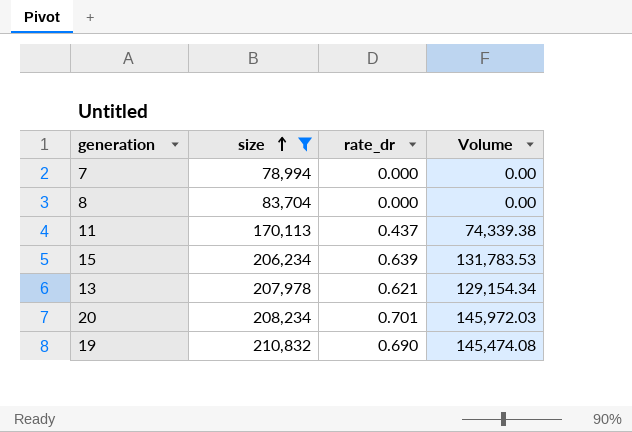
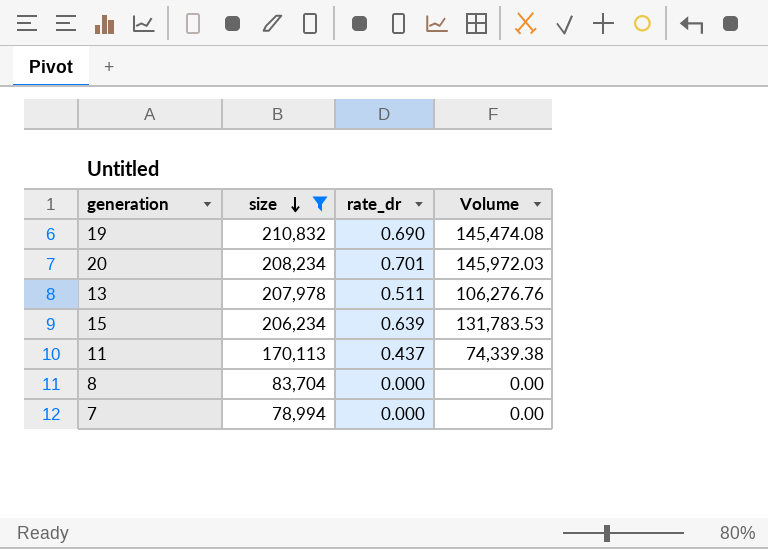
row order: size ascending -> size descending
13 | rate_dr: 0.621 -> 0.511
13 | Volume: 129,154.34 -> 106,276.76

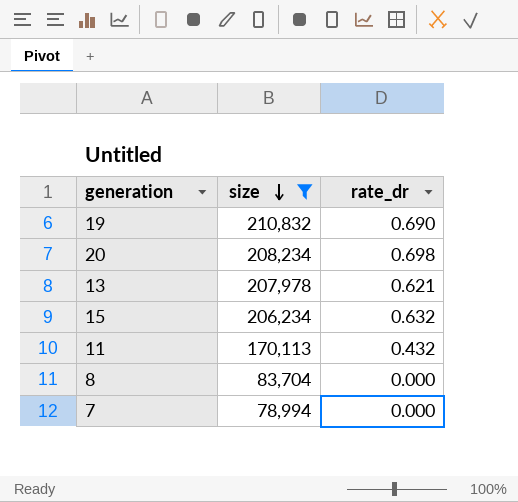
column Volume | formula: [size] * [rate_dr] -> none
20 | rate_dr: 0.701 -> 0.698
13 | rate_dr: 0.511 -> 0.621
15 | rate_dr: 0.639 -> 0.632
11 | rate_dr: 0.437 -> 0.432

